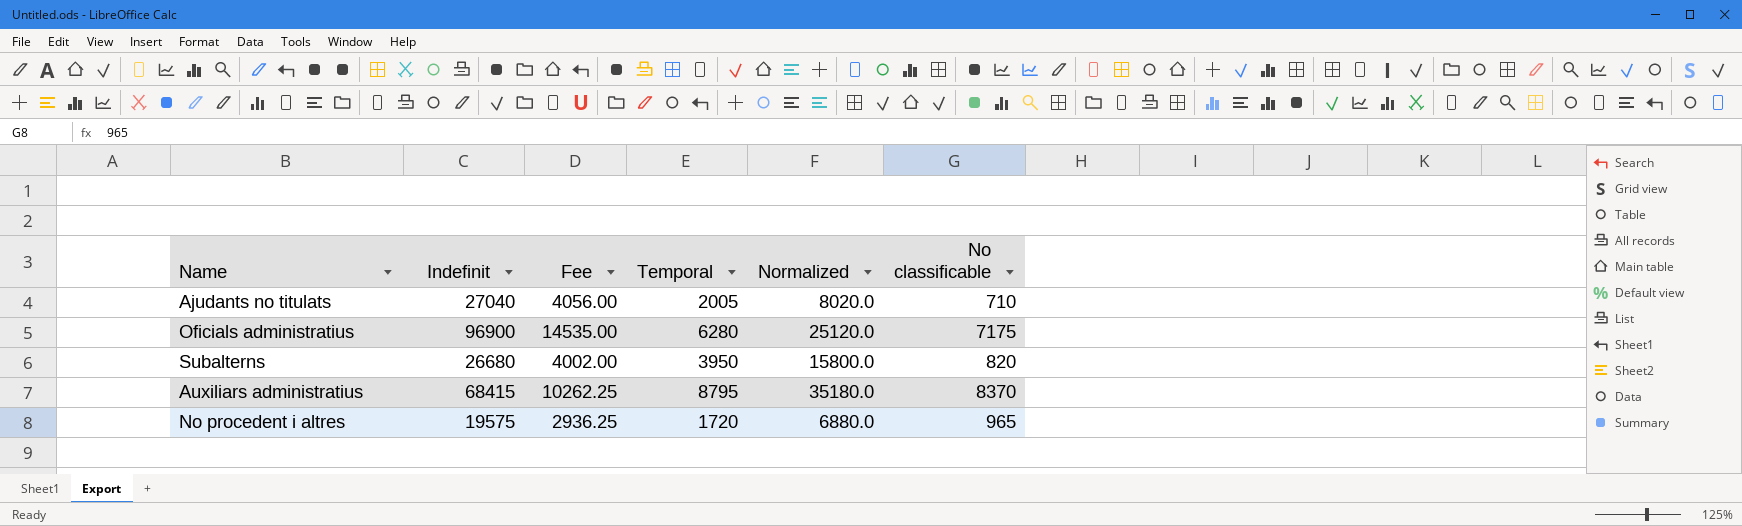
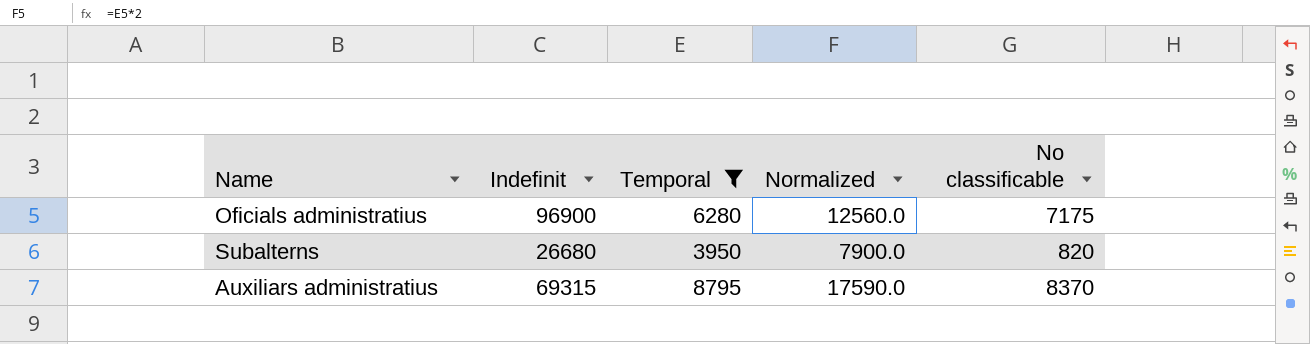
filter: none -> Temporal >= 3950
column Fee | formula: [Indefinit] * 0.15 -> none
column Normalized | formula: [Temporal] * 4 -> [Temporal] * 2
Auxiliars administratius | Indefinit: 68415 -> 69315

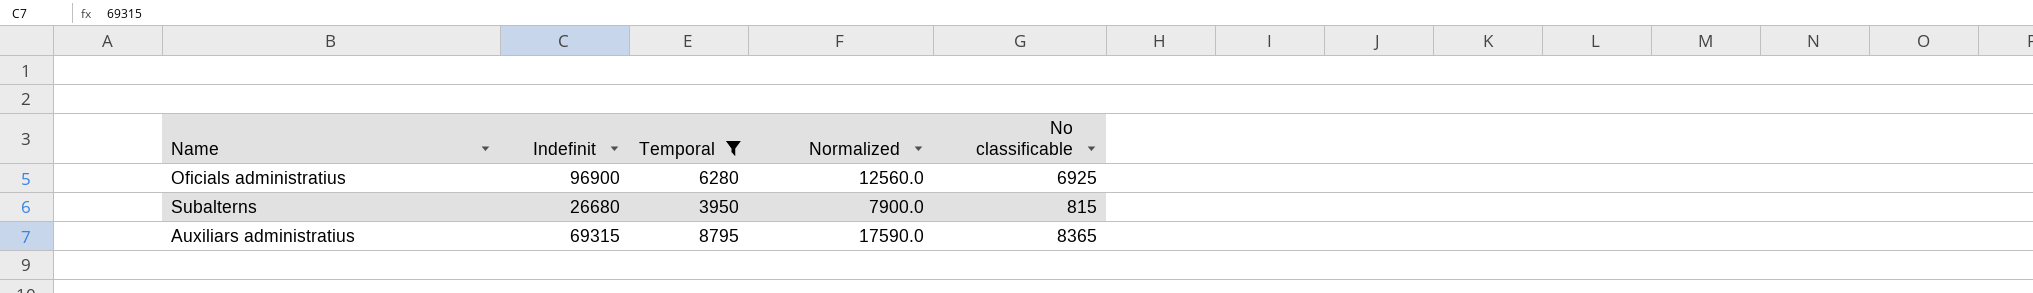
Oficials administratius | No classificable: 7175 -> 6925
Subalterns | No classificable: 820 -> 815
Auxiliars administratius | No classificable: 8370 -> 8365

